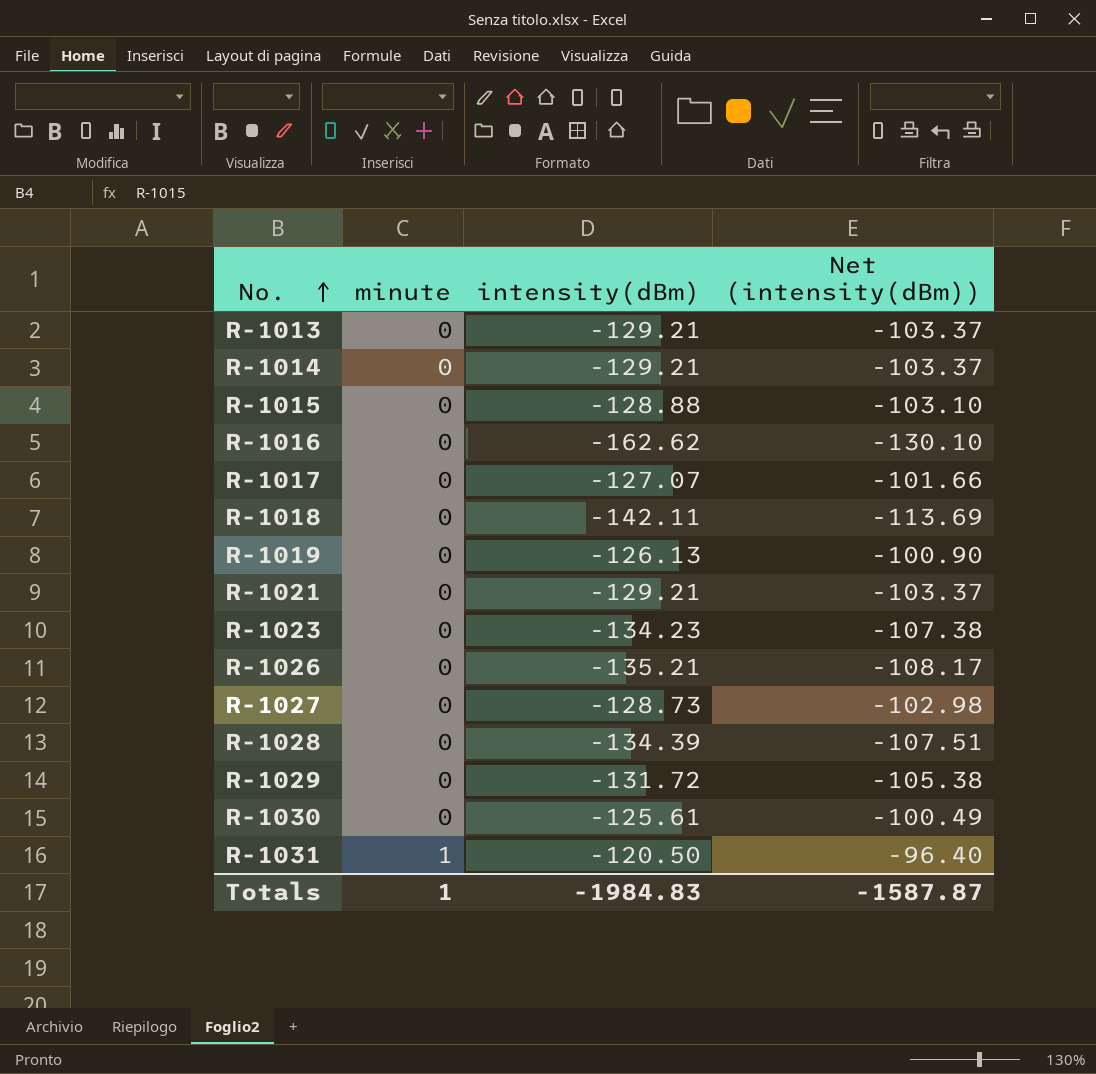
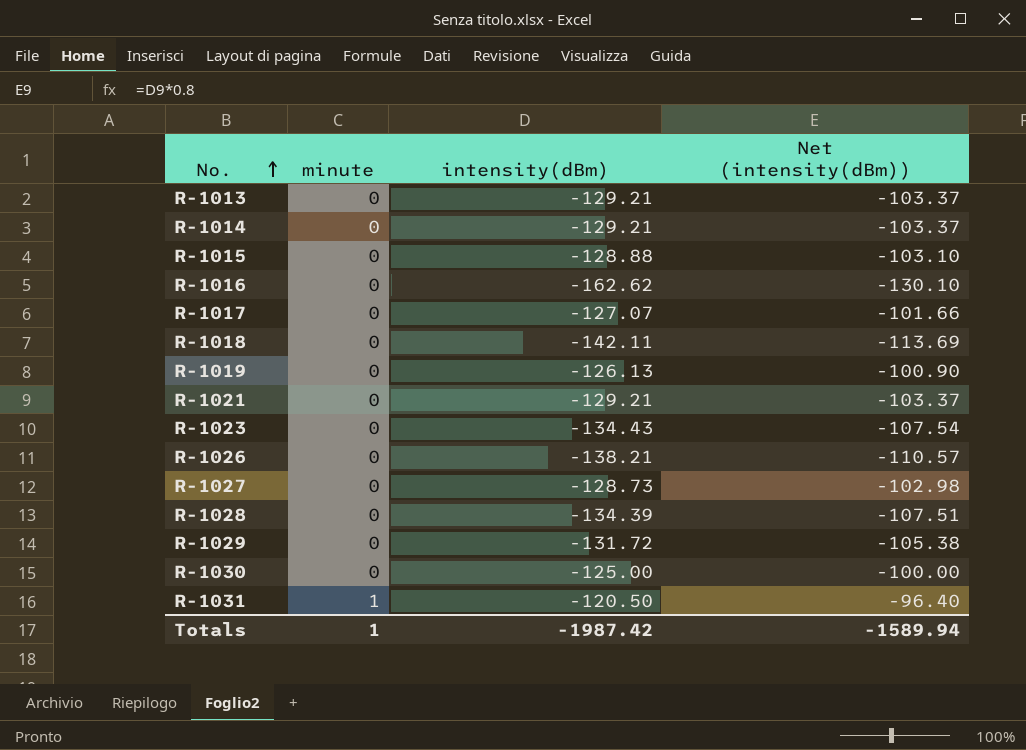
R-1023 | intensity(dBm): -134.23 -> -134.43
R-1023 | Net (intensity(dBm)): -107.38 -> -107.54
R-1026 | intensity(dBm): -135.21 -> -138.21
R-1026 | Net (intensity(dBm)): -108.17 -> -110.57
R-1030 | intensity(dBm): -125.61 -> -125.00
R-1030 | Net (intensity(dBm)): -100.49 -> -100.00
Totals | intensity(dBm): -1984.83 -> -1987.42
Totals | Net (intensity(dBm)): -1587.87 -> -1589.94

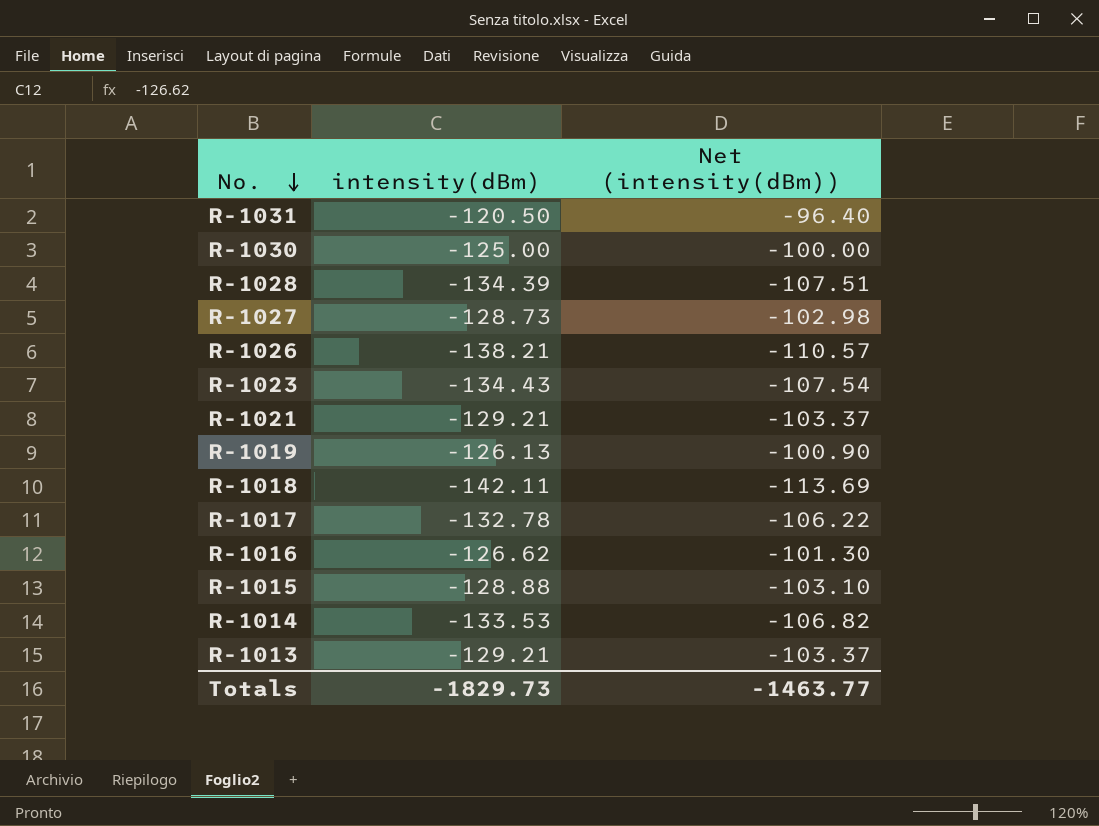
row order: No. ascending -> No. descending
column minute | position: 2 -> none
row R-1029: 0 | -131.72 | -105.38 -> none
R-1017 | intensity(dBm): -127.07 -> -132.78
R-1017 | Net (intensity(dBm)): -101.66 -> -106.22
R-1016 | intensity(dBm): -162.62 -> -126.62
R-1016 | Net (intensity(dBm)): -130.10 -> -101.30
R-1014 | intensity(dBm): -129.21 -> -133.53
R-1014 | Net (intensity(dBm)): -103.37 -> -106.82
Totals | intensity(dBm): -1987.42 -> -1829.73
Totals | Net (intensity(dBm)): -1589.94 -> -1463.77

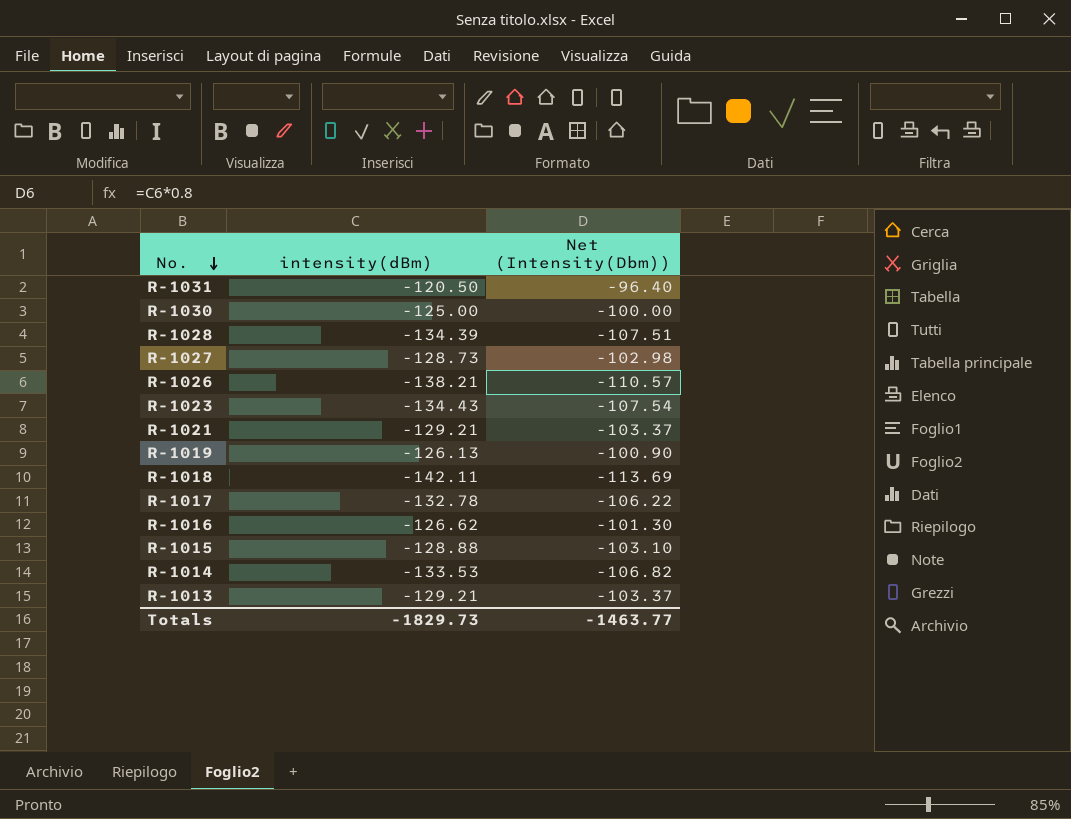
column name: Net (intensity(dBm)) -> Net (Intensity(Dbm))

